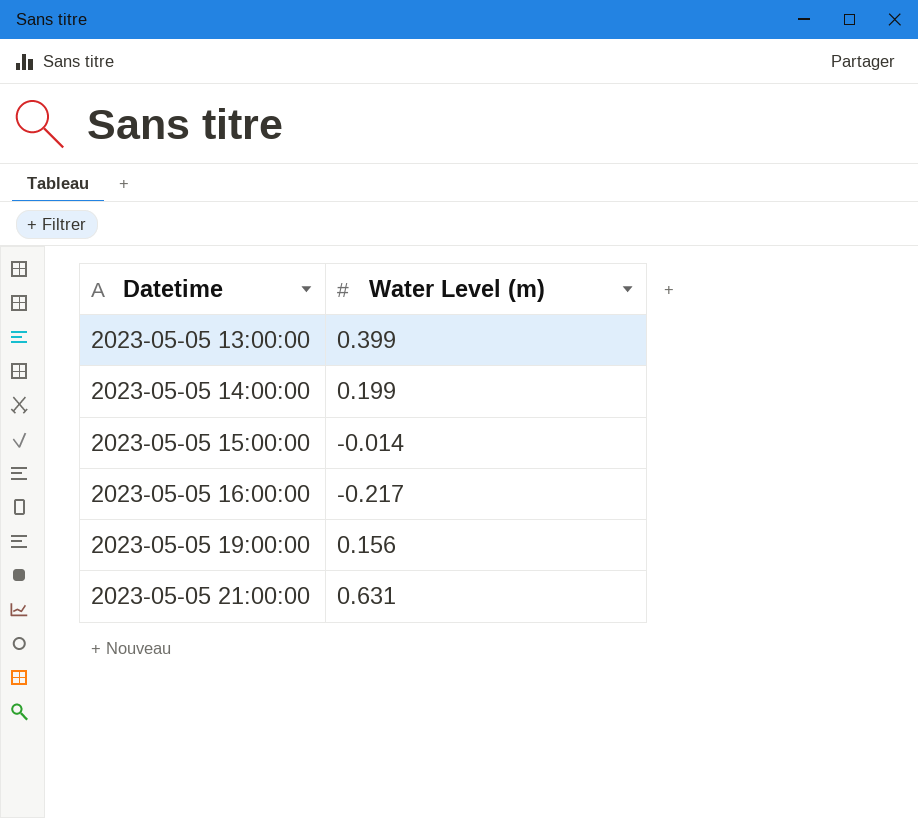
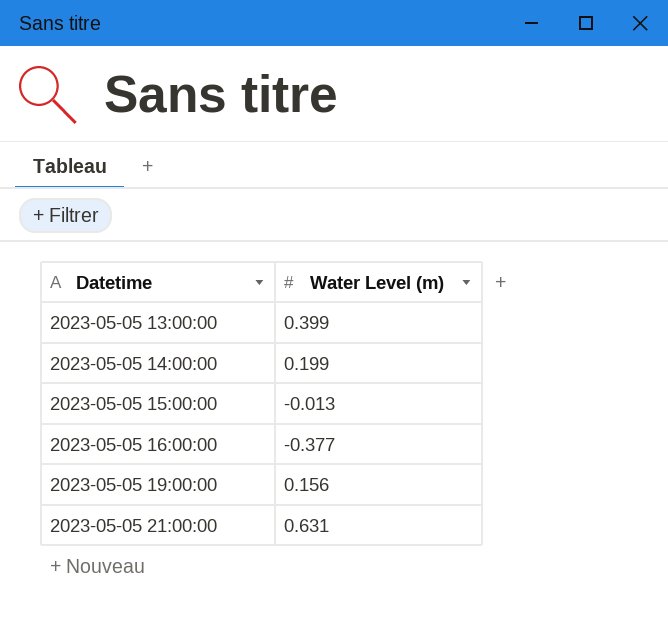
2023-05-05 15:00:00 | Water Level (m): -0.014 -> -0.013
2023-05-05 16:00:00 | Water Level (m): -0.217 -> -0.377

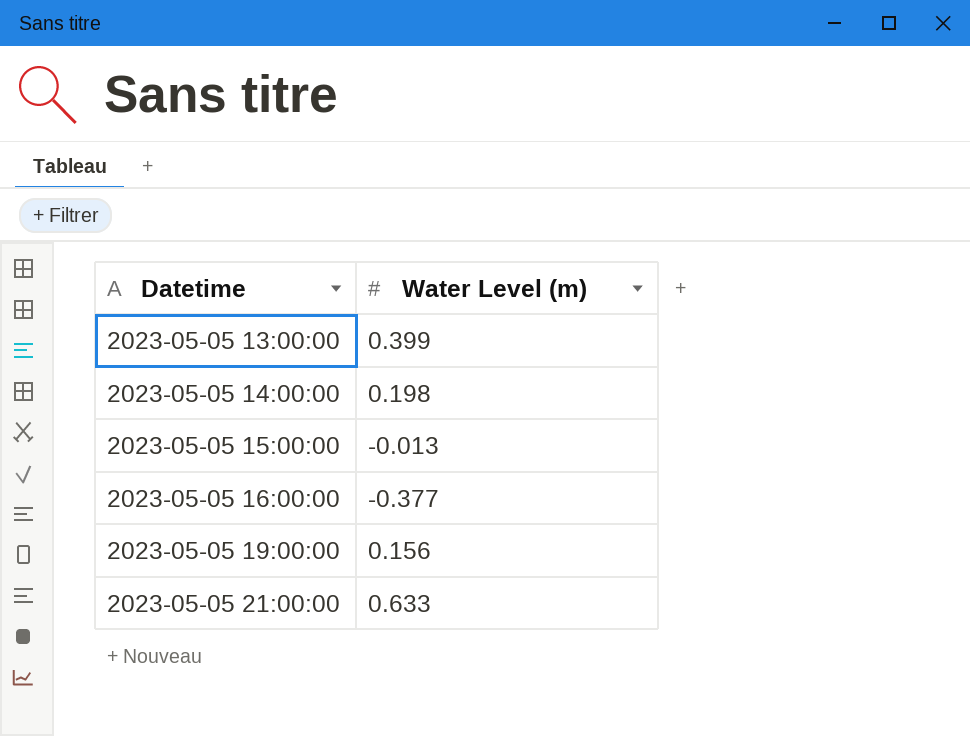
2023-05-05 14:00:00 | Water Level (m): 0.199 -> 0.198
2023-05-05 21:00:00 | Water Level (m): 0.631 -> 0.633

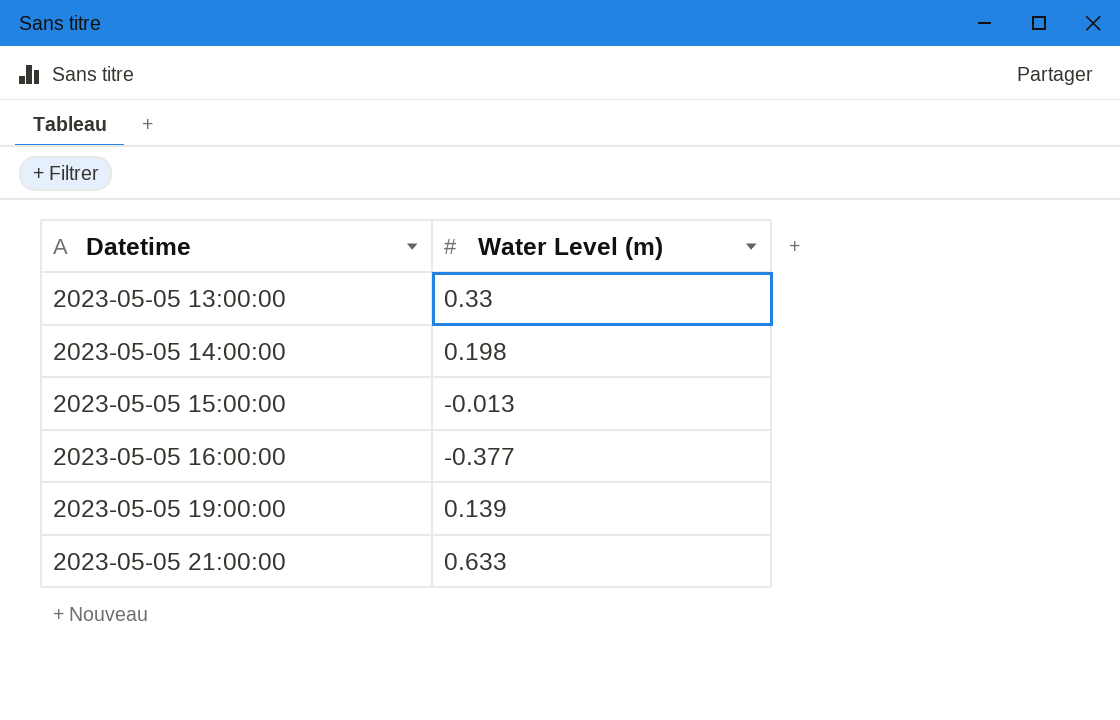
2023-05-05 13:00:00 | Water Level (m): 0.399 -> 0.33
2023-05-05 19:00:00 | Water Level (m): 0.156 -> 0.139

